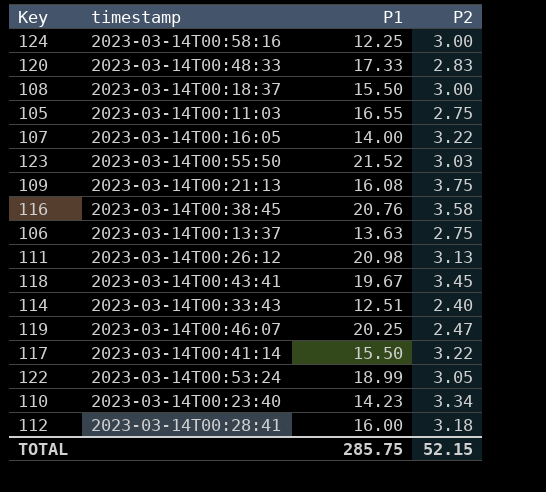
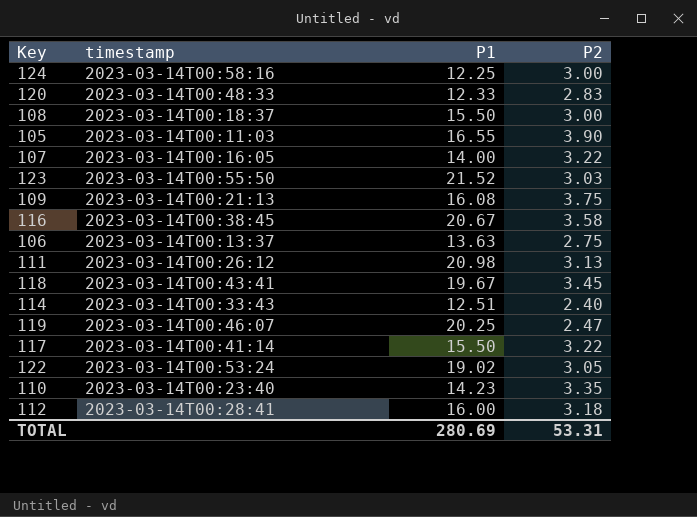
120 | P1: 17.33 -> 12.33
105 | P2: 2.75 -> 3.90
116 | P1: 20.76 -> 20.67
122 | P1: 18.99 -> 19.02
110 | P2: 3.34 -> 3.35
TOTAL | P1: 285.75 -> 280.69
TOTAL | P2: 52.15 -> 53.31

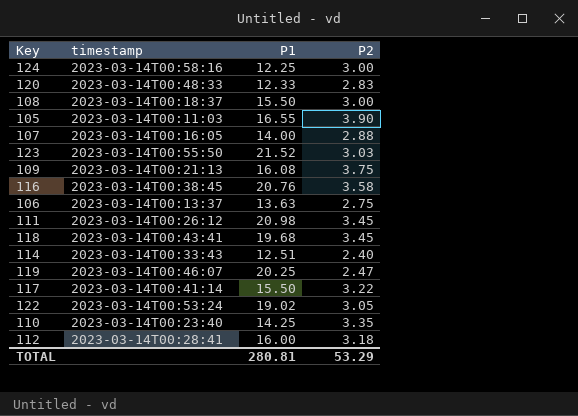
107 | P2: 3.22 -> 2.88
116 | P1: 20.67 -> 20.76
111 | P2: 3.13 -> 3.45
118 | P1: 19.67 -> 19.68
110 | P1: 14.23 -> 14.25
TOTAL | P1: 280.69 -> 280.81
TOTAL | P2: 53.31 -> 53.29

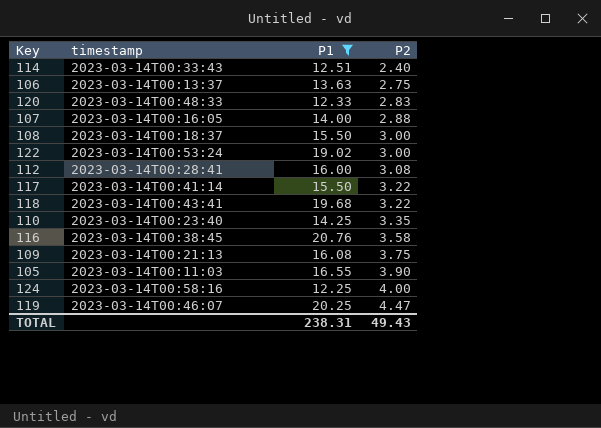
filter: none -> P1 <= 20.76
row order: none -> P2 ascending
122 | P2: 3.05 -> 3.00
112 | P2: 3.18 -> 3.08
118 | P2: 3.45 -> 3.22
124 | P2: 3.00 -> 4.00
119 | P2: 2.47 -> 4.47
TOTAL | P1: 280.81 -> 238.31
TOTAL | P2: 53.29 -> 49.43

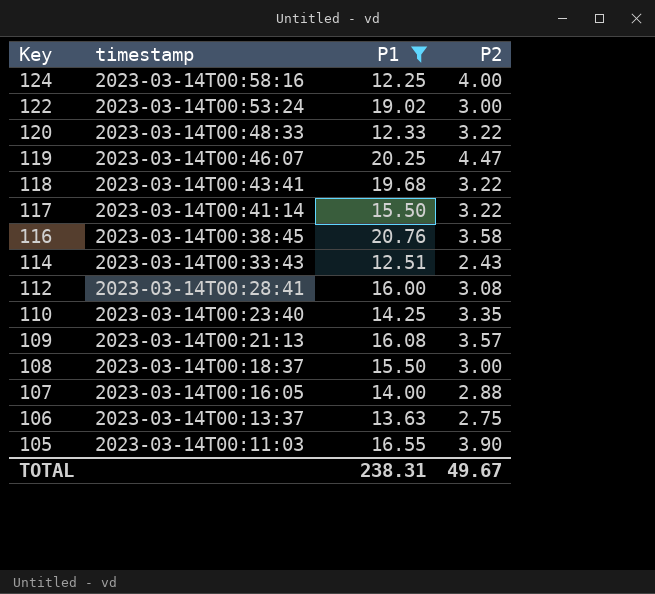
row order: P2 ascending -> Key descending
120 | P2: 2.83 -> 3.22
114 | P2: 2.40 -> 2.43
109 | P2: 3.75 -> 3.57
TOTAL | P2: 49.43 -> 49.67

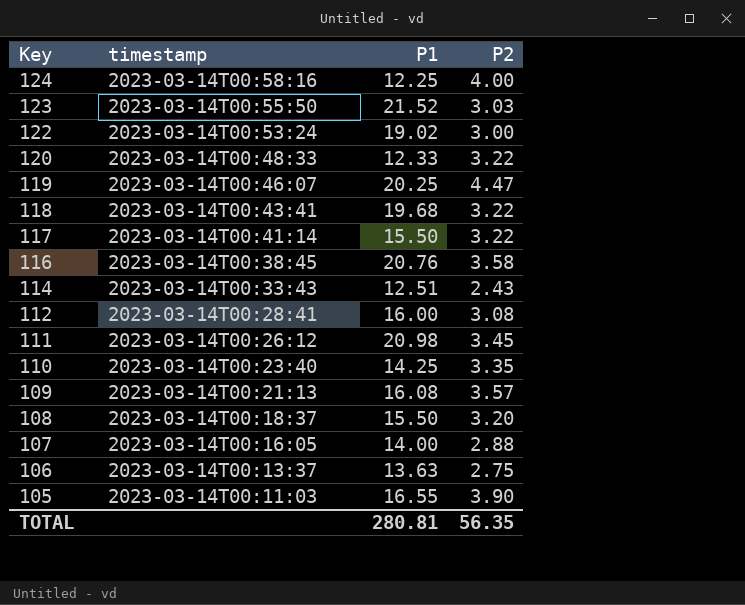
filter: P1 <= 20.76 -> none
108 | P2: 3.00 -> 3.20
TOTAL | P1: 238.31 -> 280.81
TOTAL | P2: 49.67 -> 56.35

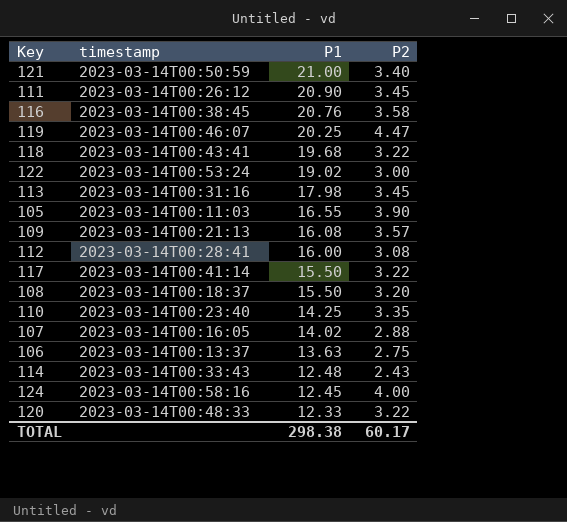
row order: Key descending -> P1 descending
row 123: 2023-03-14T00:55:50 | 21.52 | 3.03 -> none
row 121: none -> 2023-03-14T00:50:59 | 21.00 | 3.40
111 | P1: 20.98 -> 20.90
row 113: none -> 2023-03-14T00:31:16 | 17.98 | 3.45
107 | P1: 14.00 -> 14.02
114 | P1: 12.51 -> 12.48
124 | P1: 12.25 -> 12.45
TOTAL | P1: 280.81 -> 298.38
TOTAL | P2: 56.35 -> 60.17

